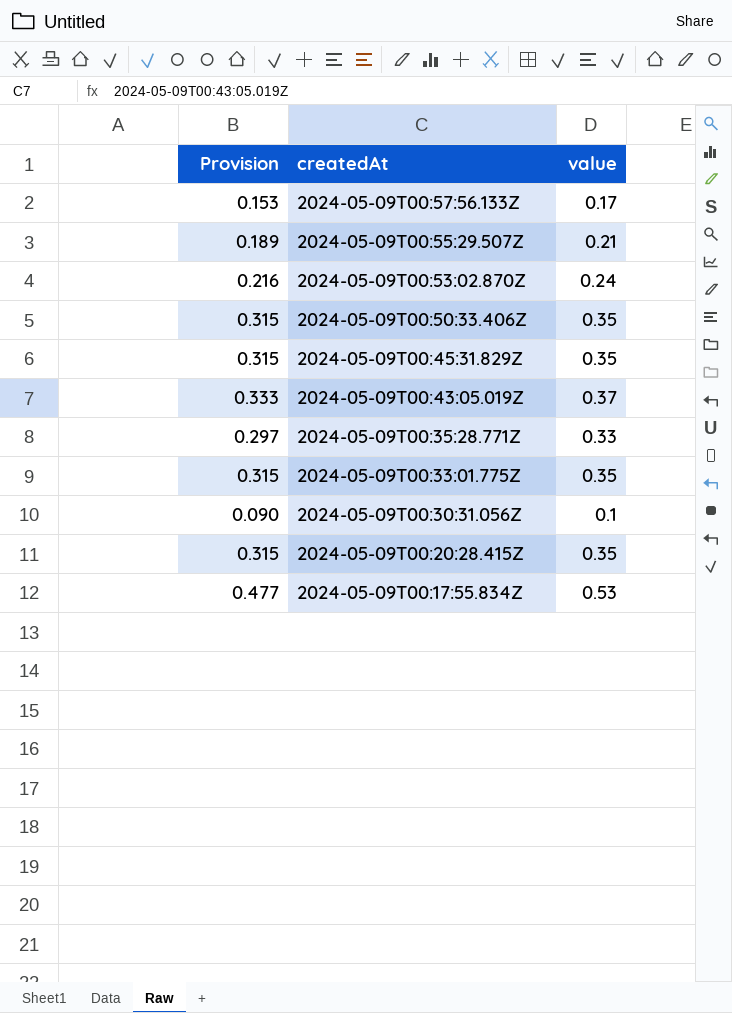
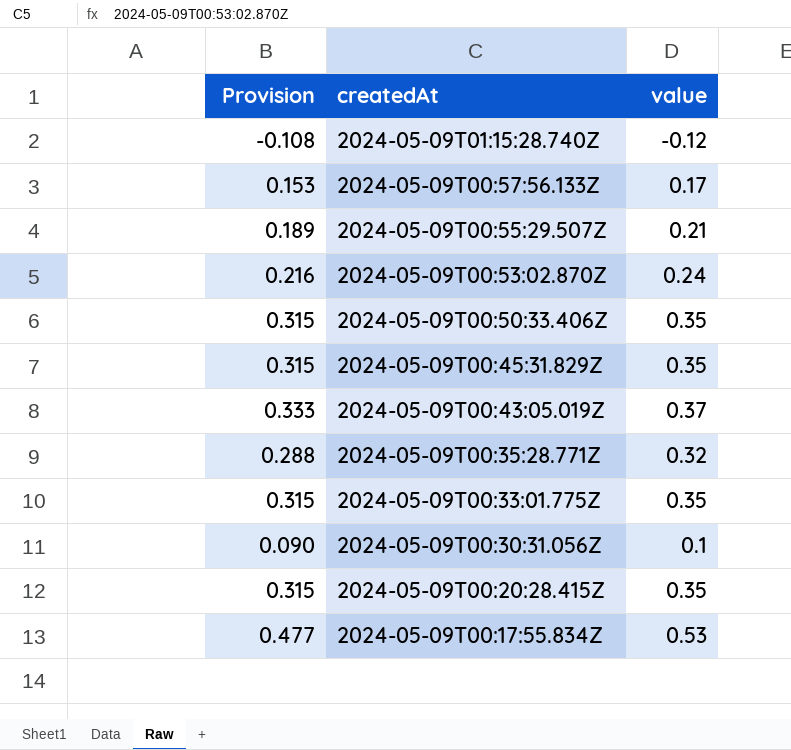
row 2024-05-09T01:15:28.740Z: none -> -0.108 | -0.12
2024-05-09T00:35:28.771Z | Provision: 0.297 -> 0.288
2024-05-09T00:35:28.771Z | value: 0.33 -> 0.32

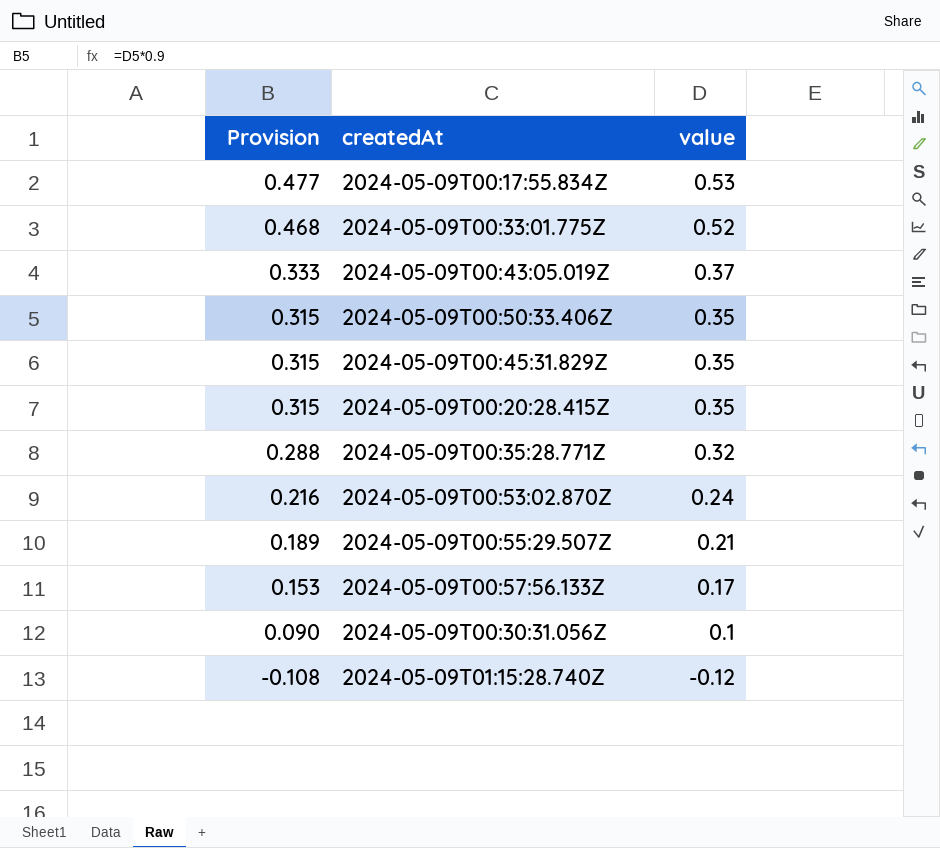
row order: createdAt descending -> Provision descending
2024-05-09T00:33:01.775Z | Provision: 0.315 -> 0.468
2024-05-09T00:33:01.775Z | value: 0.35 -> 0.52

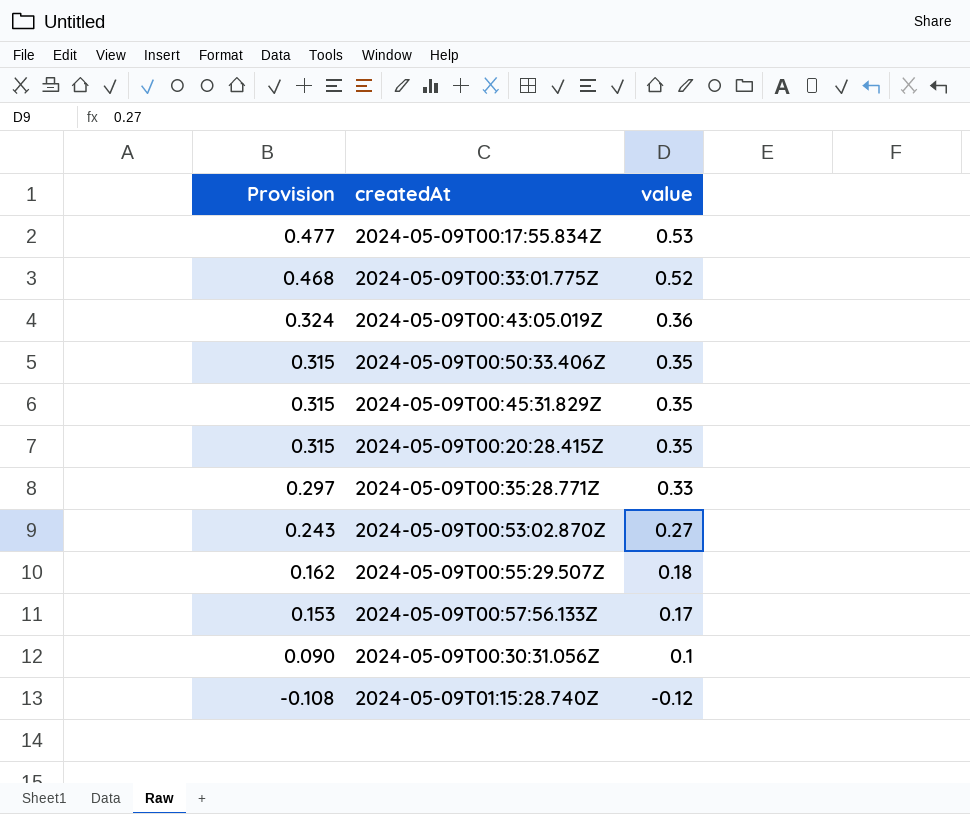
2024-05-09T00:43:05.019Z | Provision: 0.333 -> 0.324
2024-05-09T00:43:05.019Z | value: 0.37 -> 0.36
2024-05-09T00:35:28.771Z | Provision: 0.288 -> 0.297
2024-05-09T00:35:28.771Z | value: 0.32 -> 0.33
2024-05-09T00:53:02.870Z | Provision: 0.216 -> 0.243
2024-05-09T00:53:02.870Z | value: 0.24 -> 0.27
2024-05-09T00:55:29.507Z | Provision: 0.189 -> 0.162
2024-05-09T00:55:29.507Z | value: 0.21 -> 0.18

